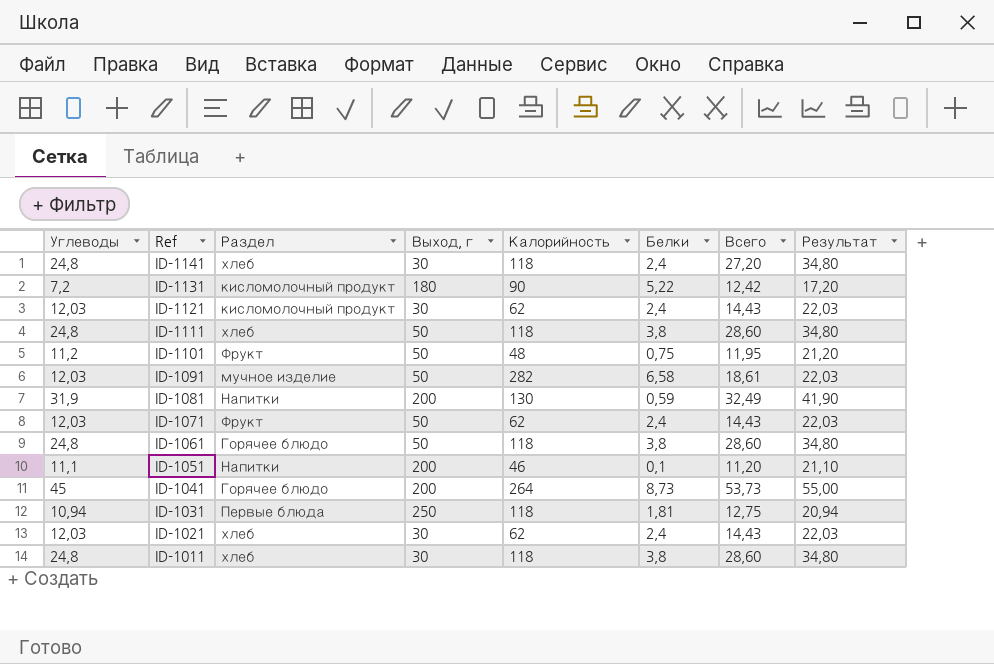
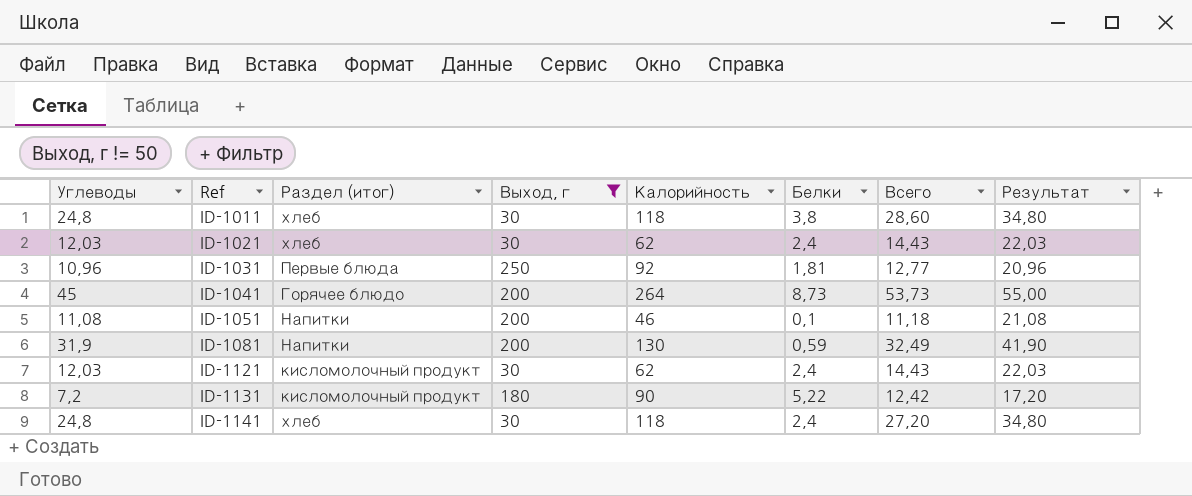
filter: none -> Выход, г != 50
row order: Ref descending -> Ref ascending
column name: Раздел -> Раздел (итог)
ID-1031 | Углеводы: 10,94 -> 10,96
ID-1031 | Калорийность: 118 -> 92
ID-1031 | Всего: 12,75 -> 12,77
ID-1031 | Результат: 20,94 -> 20,96
ID-1051 | Углеводы: 11,1 -> 11,08
ID-1051 | Всего: 11,20 -> 11,18
ID-1051 | Результат: 21,10 -> 21,08

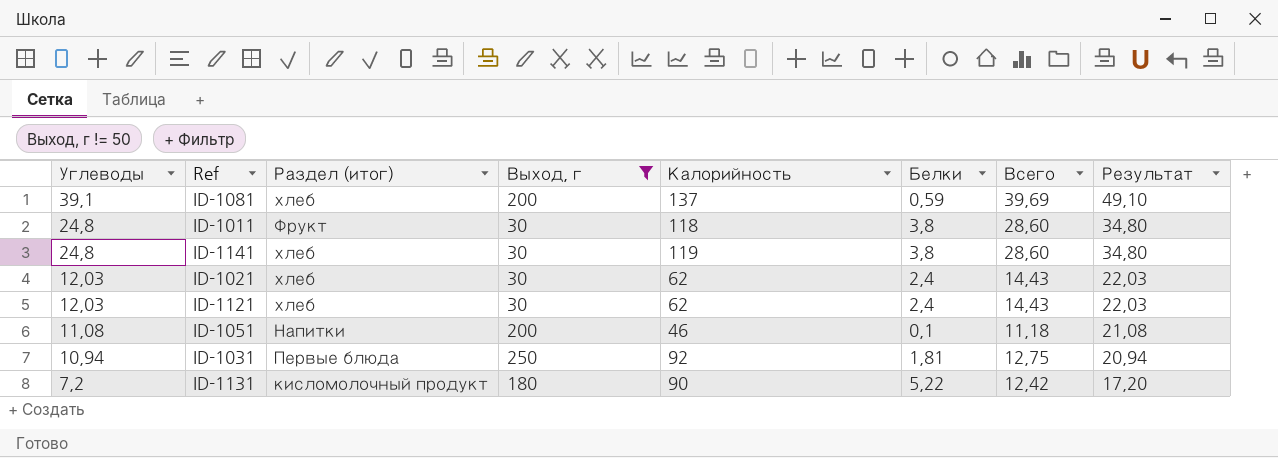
row order: Ref ascending -> Углеводы descending
row ID-1041: 45 | Горячее блюдо | 200 | 264 | 8,73 | 53,73 | 55,00 -> none
ID-1081 | Углеводы: 31,9 -> 39,1
ID-1081 | Раздел (итог): Напитки -> хлеб
ID-1081 | Калорийность: 130 -> 137
ID-1081 | Всего: 32,49 -> 39,69
ID-1081 | Результат: 41,90 -> 49,10
ID-1011 | Раздел (итог): хлеб -> Фрукт
ID-1141 | Калорийность: 118 -> 119
ID-1141 | Белки: 2,4 -> 3,8
ID-1141 | Всего: 27,20 -> 28,60
ID-1121 | Раздел (итог): кисломолочный продукт -> хлеб
ID-1031 | Углеводы: 10,96 -> 10,94
ID-1031 | Всего: 12,77 -> 12,75
ID-1031 | Результат: 20,96 -> 20,94

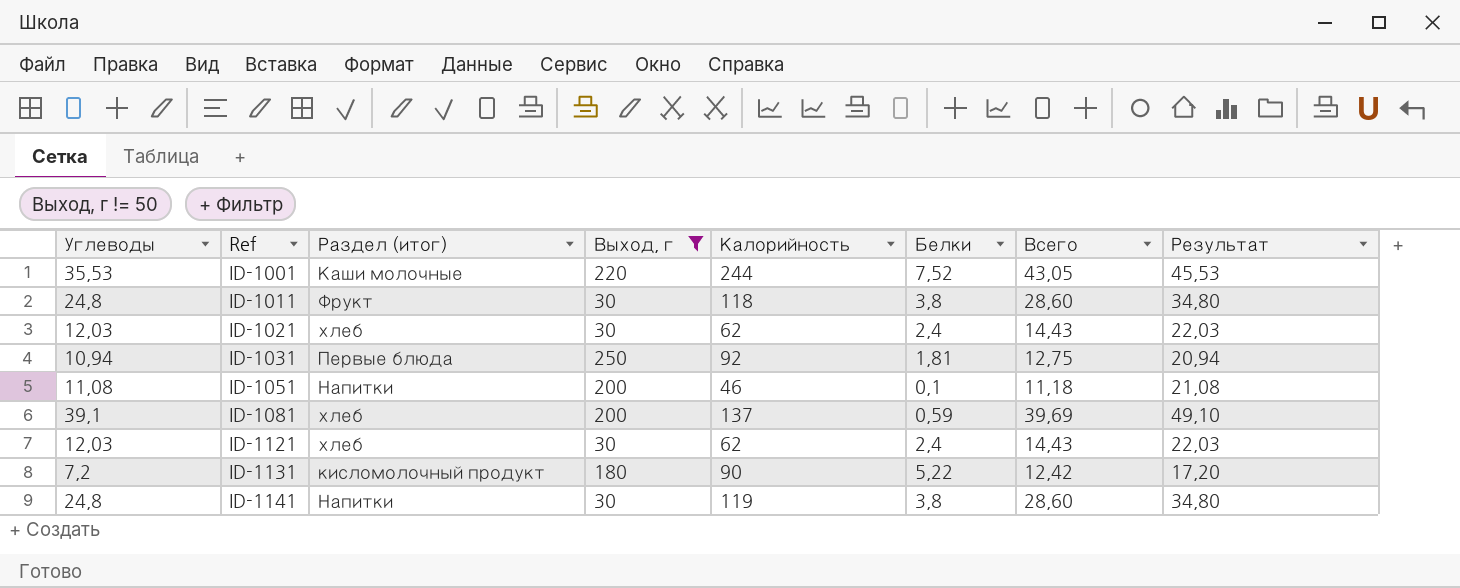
row order: Углеводы descending -> Ref ascending
row ID-1001: none -> 35,53 | Каши молочные | 220 | 244 | 7,52 | 43,05 | 45,53
ID-1141 | Раздел (итог): хлеб -> Напитки

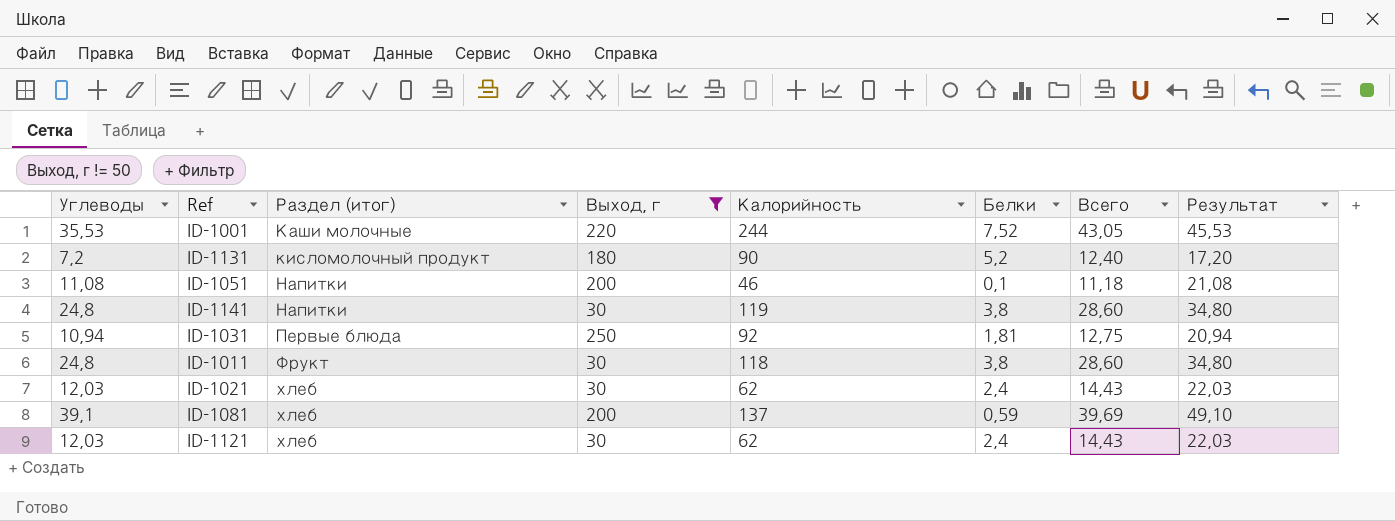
row order: Ref ascending -> Раздел (итог) ascending
ID-1131 | Белки: 5,22 -> 5,2
ID-1131 | Всего: 12,42 -> 12,40

